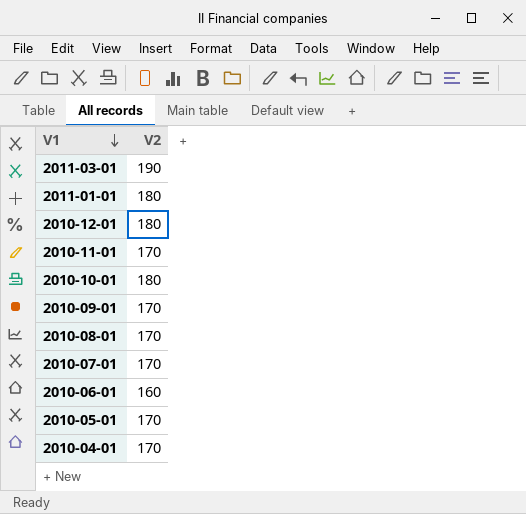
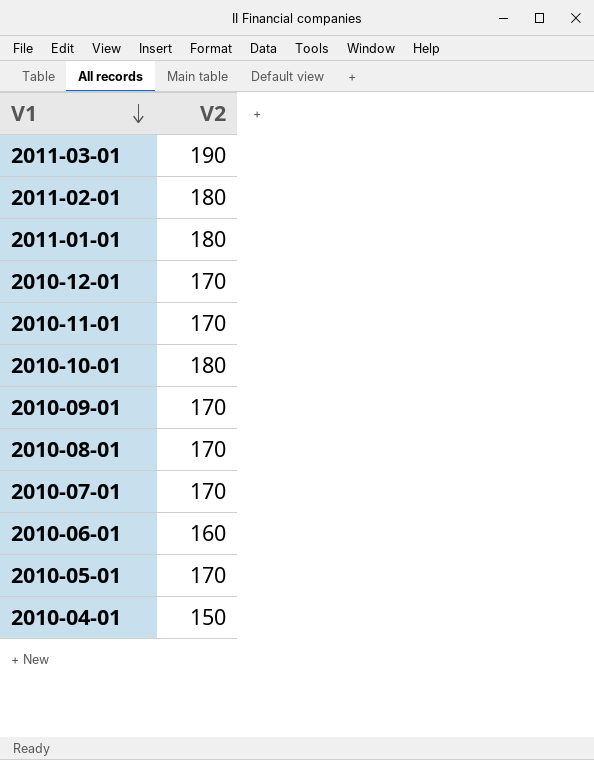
row 2011-02-01: none -> 180
2010-12-01 | V2: 180 -> 170
2010-04-01 | V2: 170 -> 150

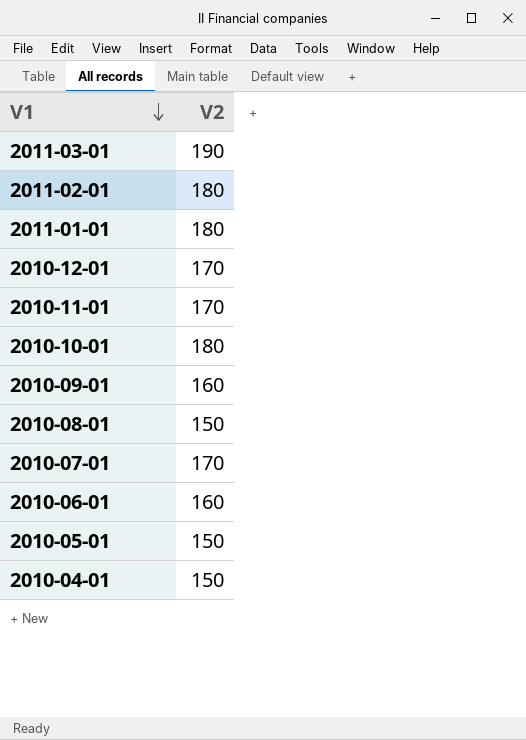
2010-09-01 | V2: 170 -> 160
2010-08-01 | V2: 170 -> 150
2010-05-01 | V2: 170 -> 150

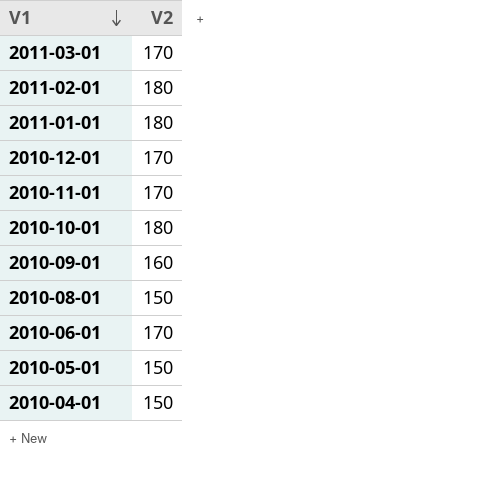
row 2010-07-01: 170 -> none
2011-03-01 | V2: 190 -> 170
2010-06-01 | V2: 160 -> 170

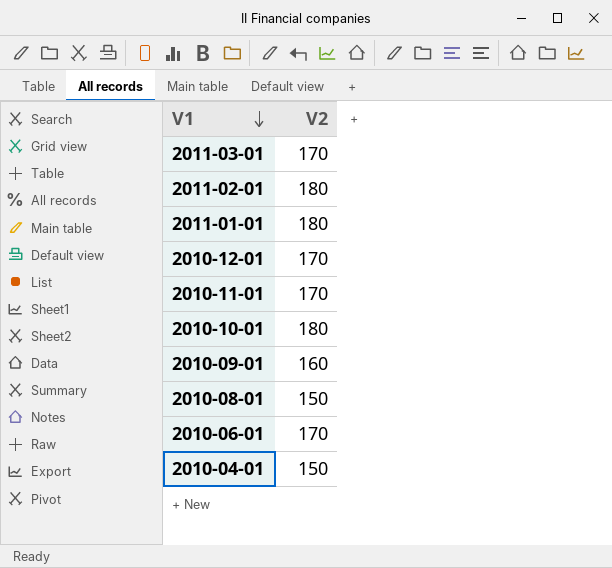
row 2010-05-01: 150 -> none

